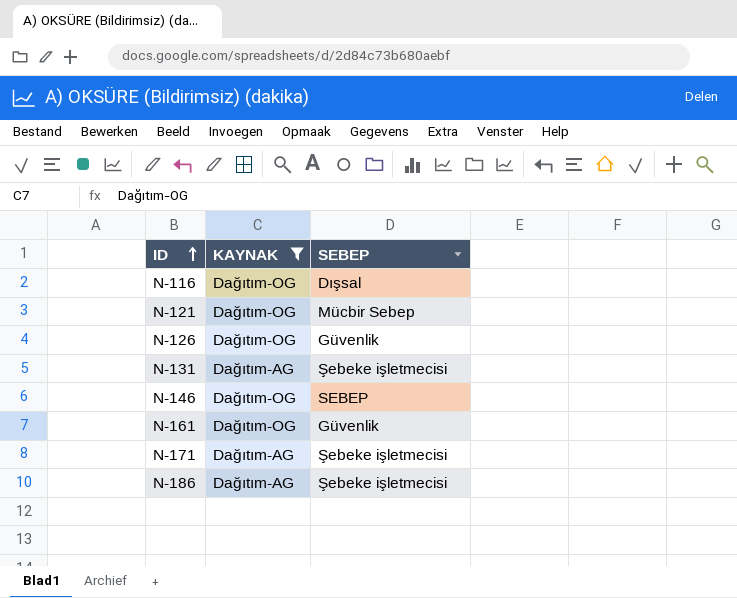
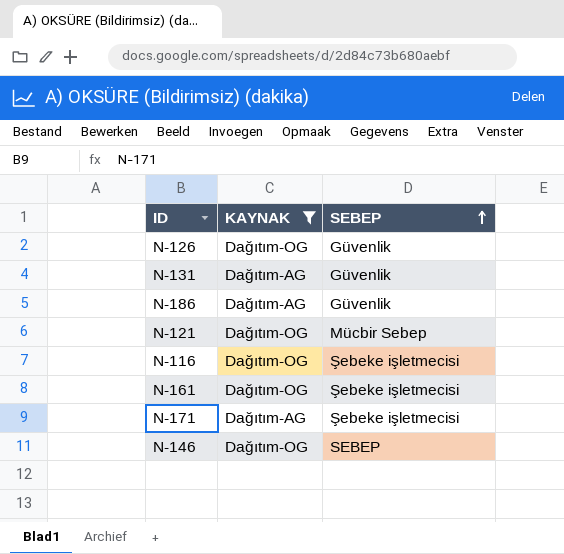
row order: ID ascending -> SEBEP ascending
N-131 | SEBEP: Şebeke işletmecisi -> Güvenlik
N-186 | SEBEP: Şebeke işletmecisi -> Güvenlik
N-116 | SEBEP: Dışsal -> Şebeke işletmecisi
N-161 | SEBEP: Güvenlik -> Şebeke işletmecisi

